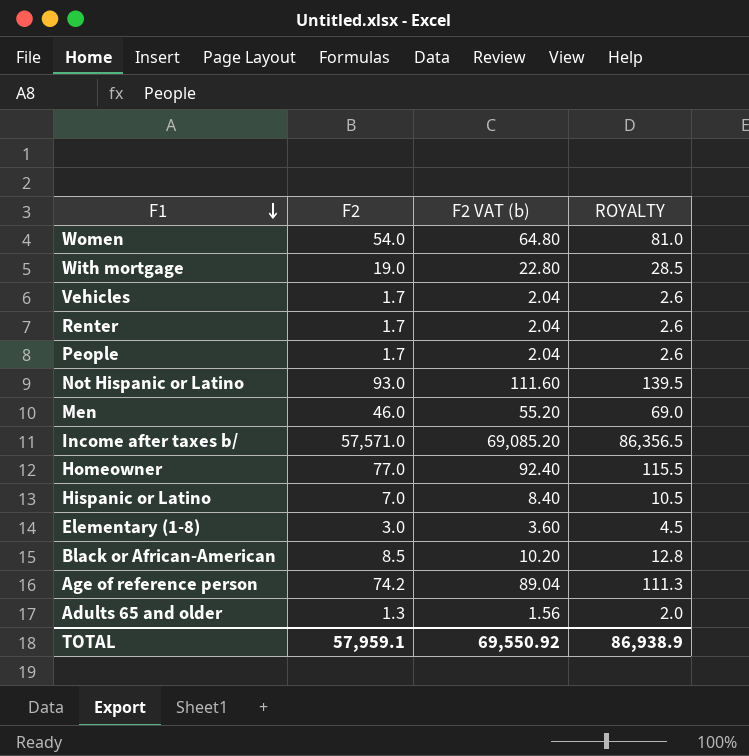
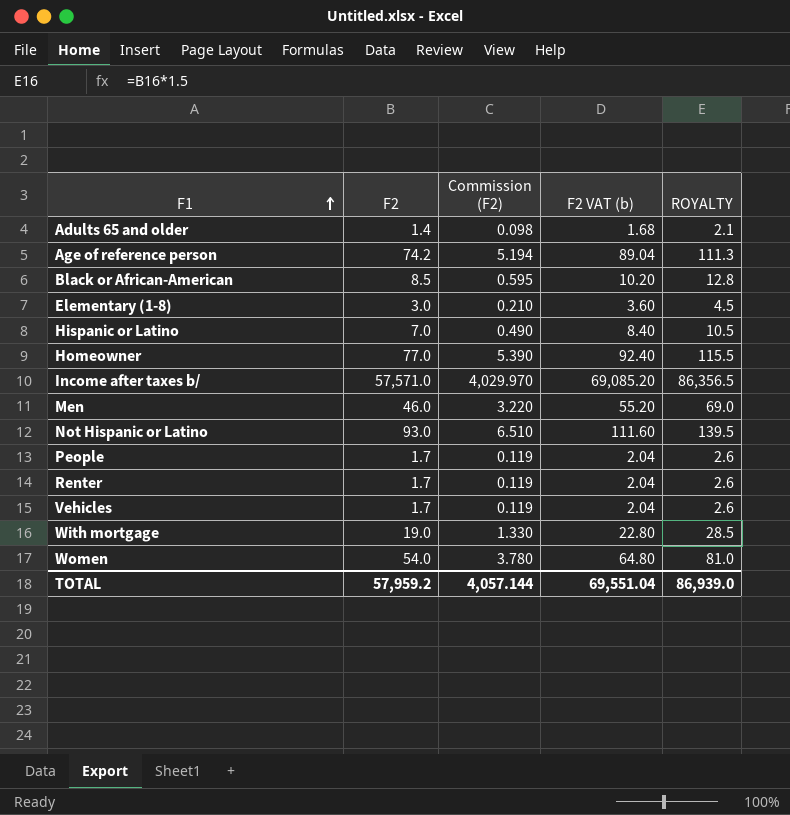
row order: F1 descending -> F1 ascending
column Commission (F2) | formula: none -> [F2] * 0.07
Adults 65 and older | F2: 1.3 -> 1.4
Adults 65 and older | F2 VAT (b): 1.56 -> 1.68
Adults 65 and older | ROYALTY: 2.0 -> 2.1
TOTAL | F2: 57,959.1 -> 57,959.2
TOTAL | F2 VAT (b): 69,550.92 -> 69,551.04
TOTAL | ROYALTY: 86,938.9 -> 86,939.0

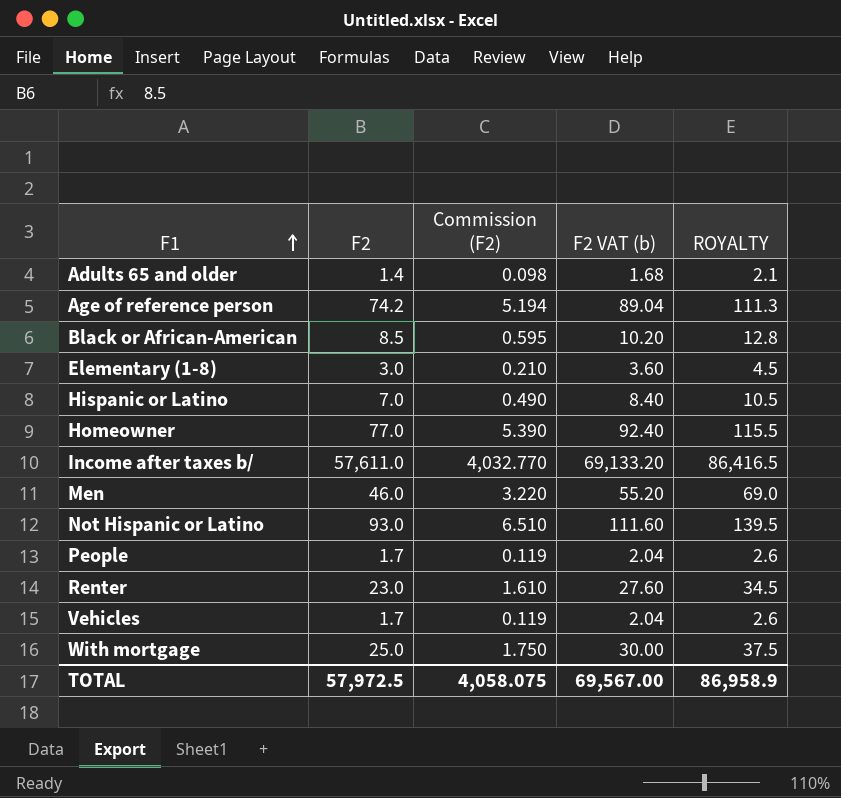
row Women: 54.0 | 3.780 | 64.80 | 81.0 -> none
Income after taxes b/ | F2: 57,571.0 -> 57,611.0
Income after taxes b/ | Commission (F2): 4,029.970 -> 4,032.770
Income after taxes b/ | F2 VAT (b): 69,085.20 -> 69,133.20
Income after taxes b/ | ROYALTY: 86,356.5 -> 86,416.5
Renter | F2: 1.7 -> 23.0
Renter | Commission (F2): 0.119 -> 1.610
Renter | F2 VAT (b): 2.04 -> 27.60
Renter | ROYALTY: 2.6 -> 34.5
With mortgage | F2: 19.0 -> 25.0
With mortgage | Commission (F2): 1.330 -> 1.750
With mortgage | F2 VAT (b): 22.80 -> 30.00
With mortgage | ROYALTY: 28.5 -> 37.5
TOTAL | F2: 57,959.2 -> 57,972.5
TOTAL | Commission (F2): 4,057.144 -> 4,058.075
TOTAL | F2 VAT (b): 69,551.04 -> 69,567.00
TOTAL | ROYALTY: 86,939.0 -> 86,958.9

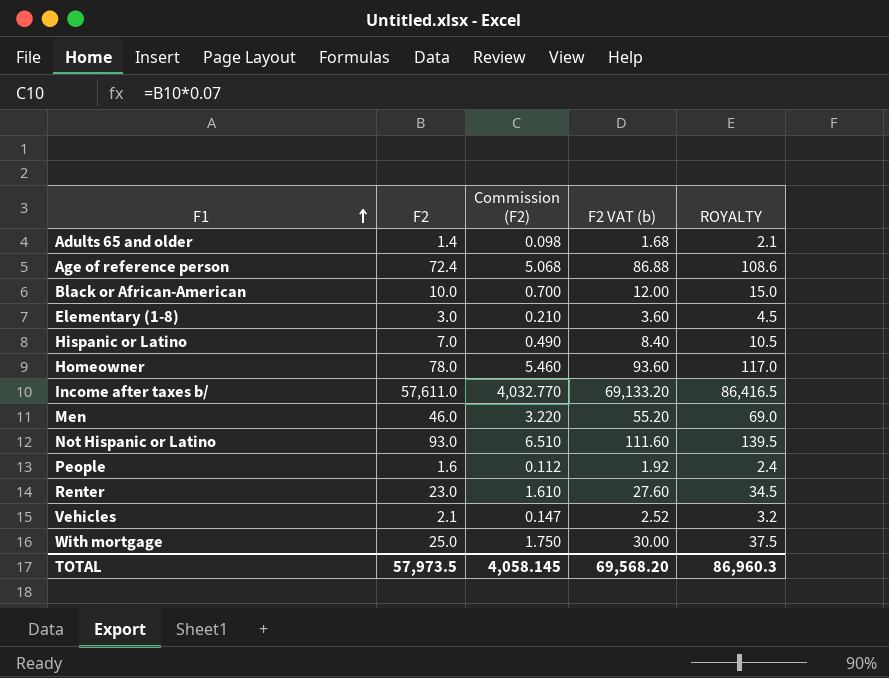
Age of reference person | F2: 74.2 -> 72.4
Age of reference person | Commission (F2): 5.194 -> 5.068
Age of reference person | F2 VAT (b): 89.04 -> 86.88
Age of reference person | ROYALTY: 111.3 -> 108.6
Black or African-American | F2: 8.5 -> 10.0
Black or African-American | Commission (F2): 0.595 -> 0.700
Black or African-American | F2 VAT (b): 10.20 -> 12.00
Black or African-American | ROYALTY: 12.8 -> 15.0
Homeowner | F2: 77.0 -> 78.0
Homeowner | Commission (F2): 5.390 -> 5.460
Homeowner | F2 VAT (b): 92.40 -> 93.60
Homeowner | ROYALTY: 115.5 -> 117.0
People | F2: 1.7 -> 1.6
People | Commission (F2): 0.119 -> 0.112
People | F2 VAT (b): 2.04 -> 1.92
People | ROYALTY: 2.6 -> 2.4
Vehicles | F2: 1.7 -> 2.1
Vehicles | Commission (F2): 0.119 -> 0.147
Vehicles | F2 VAT (b): 2.04 -> 2.52
Vehicles | ROYALTY: 2.6 -> 3.2
TOTAL | F2: 57,972.5 -> 57,973.5
TOTAL | Commission (F2): 4,058.075 -> 4,058.145
TOTAL | F2 VAT (b): 69,567.00 -> 69,568.20
TOTAL | ROYALTY: 86,958.9 -> 86,960.3

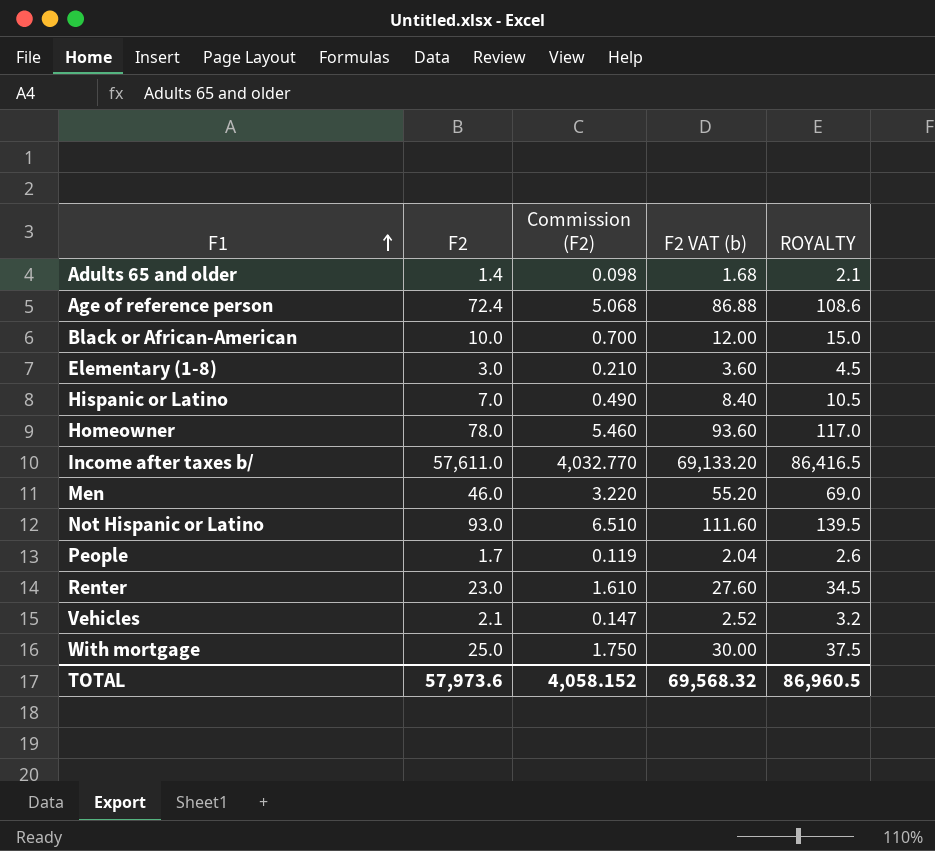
People | F2: 1.6 -> 1.7
People | Commission (F2): 0.112 -> 0.119
People | F2 VAT (b): 1.92 -> 2.04
People | ROYALTY: 2.4 -> 2.6
TOTAL | F2: 57,973.5 -> 57,973.6
TOTAL | Commission (F2): 4,058.145 -> 4,058.152
TOTAL | F2 VAT (b): 69,568.20 -> 69,568.32
TOTAL | ROYALTY: 86,960.3 -> 86,960.5

